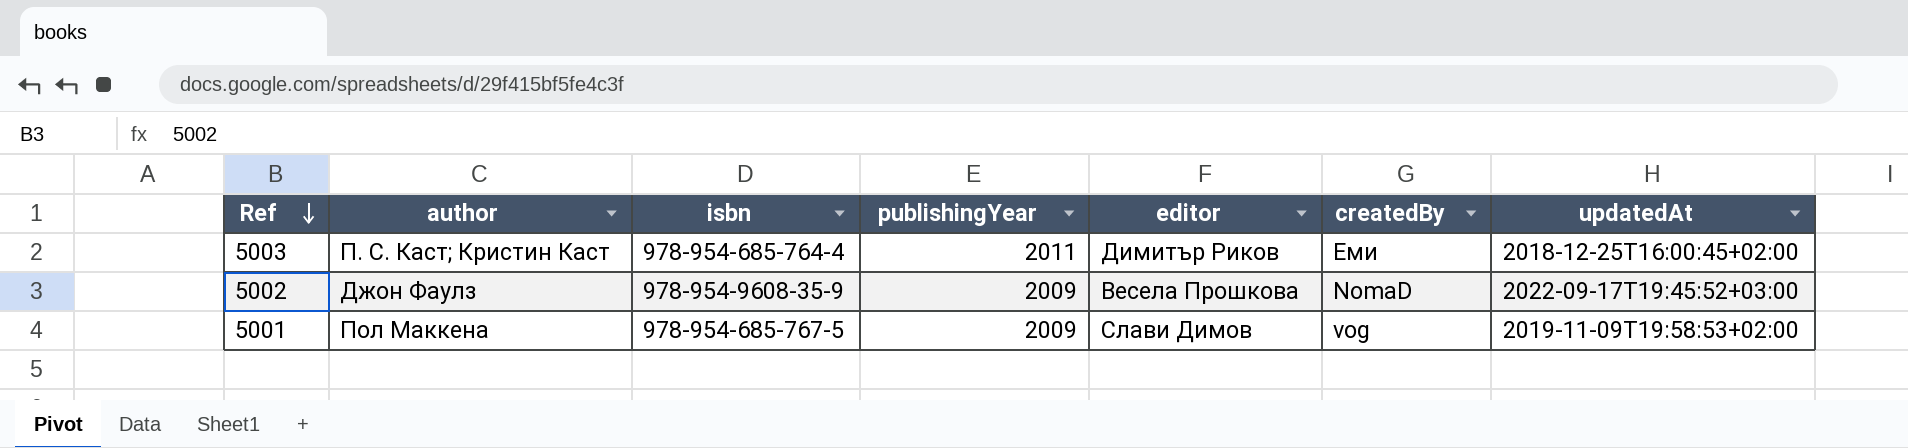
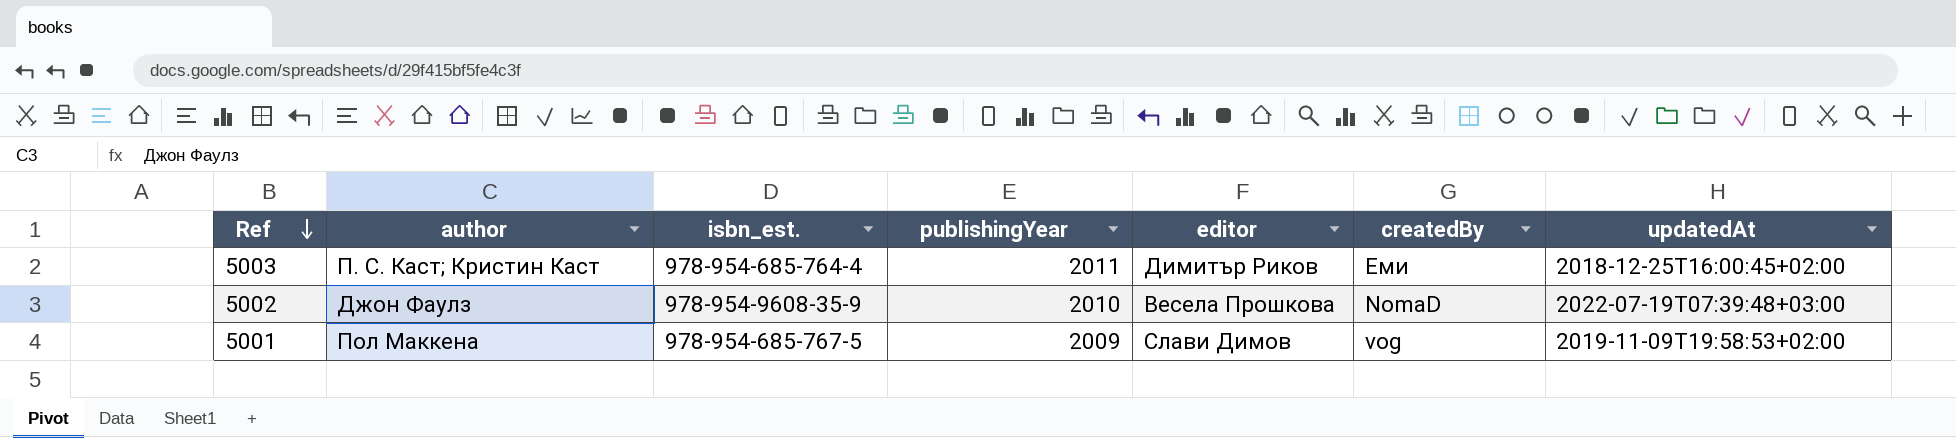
column name: isbn -> isbn_est.
5002 | publishingYear: 2009 -> 2010
5002 | updatedAt: 2022-09-17T19:45:52+03:00 -> 2022-07-19T07:39:48+03:00

